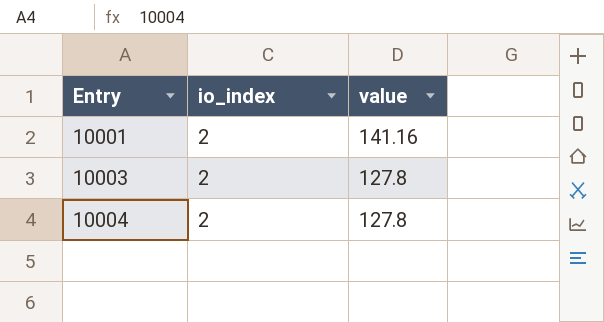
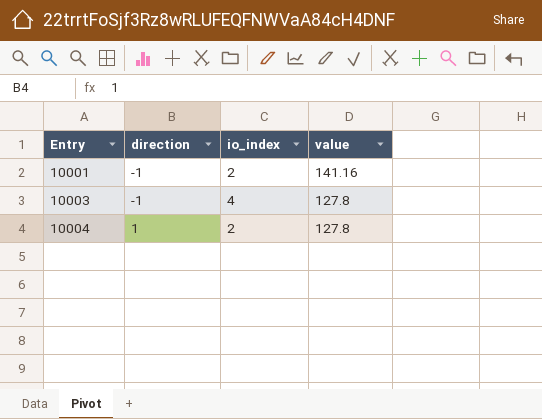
column direction | position: none -> 2
10003 | io_index: 2 -> 4

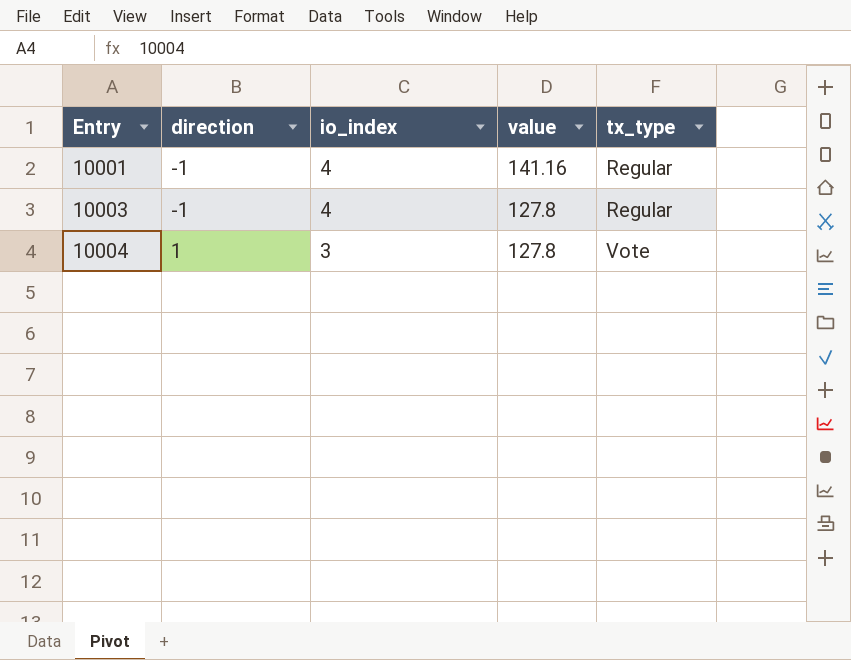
column tx_type | position: none -> 5
10001 | io_index: 2 -> 4
10004 | io_index: 2 -> 3

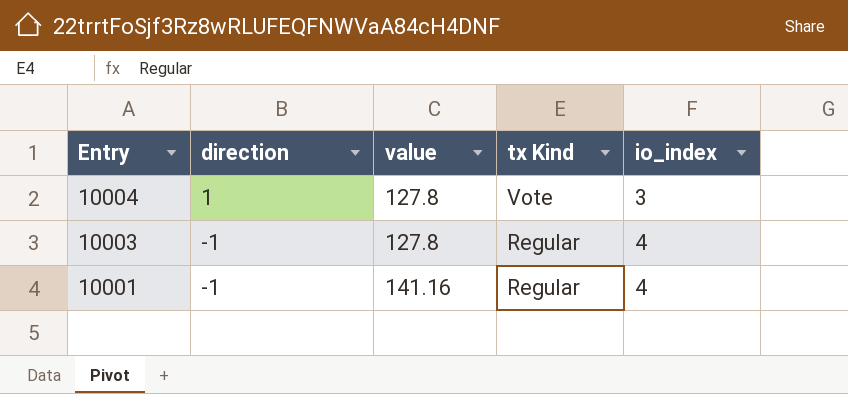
row order: Entry ascending -> Entry descending
column name: tx_type -> tx Kind
column io_index | position: 3 -> 5

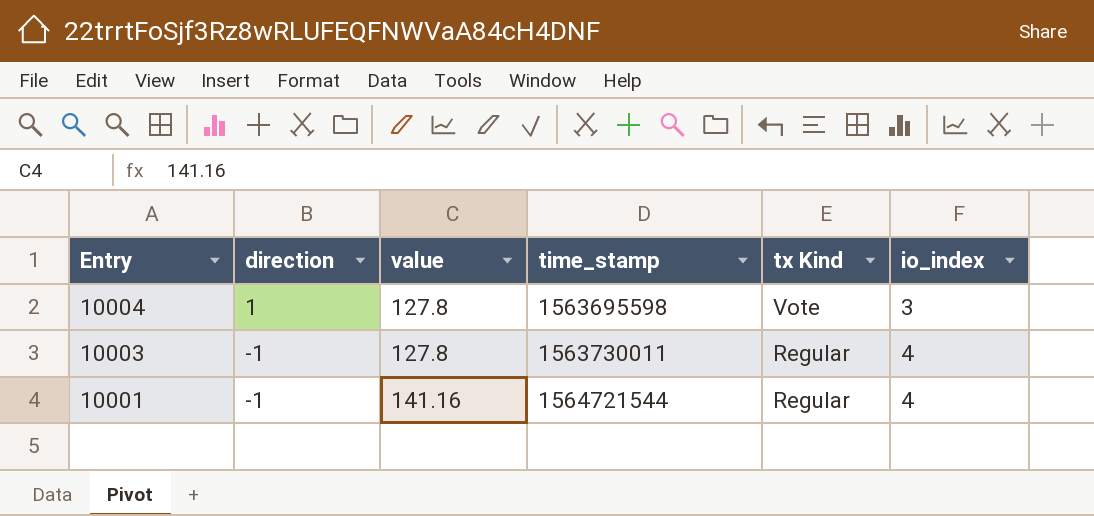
column time_stamp | position: none -> 4

